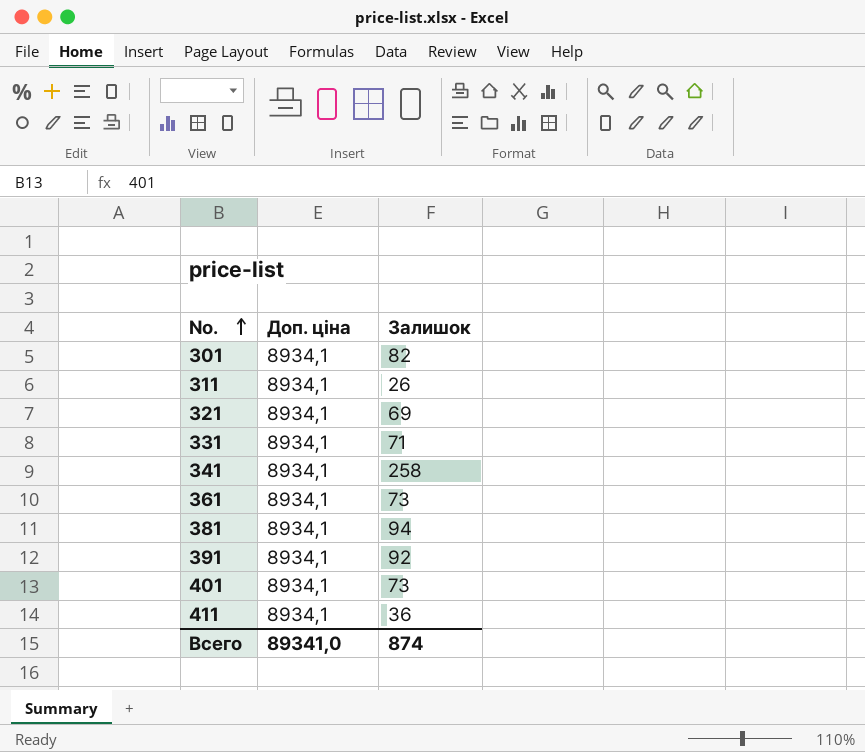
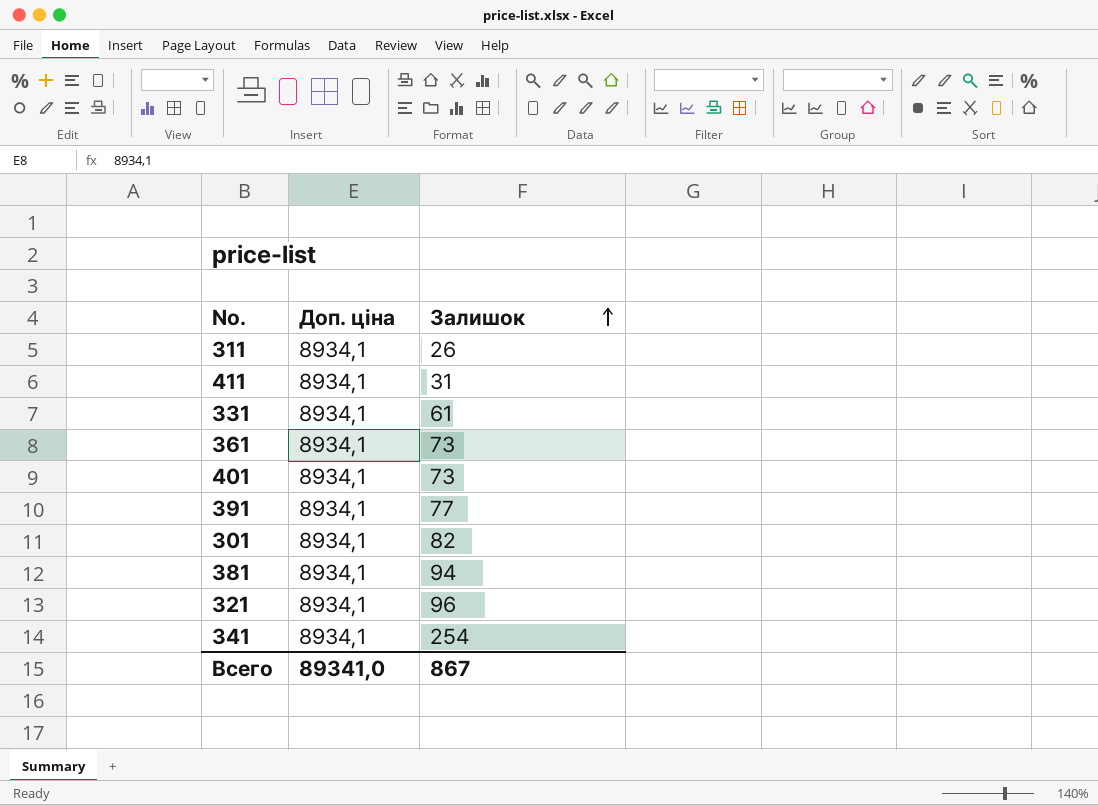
row order: No. ascending -> Залишок ascending
411 | Залишок: 36 -> 31
331 | Залишок: 71 -> 61
391 | Залишок: 92 -> 77
321 | Залишок: 69 -> 96
341 | Залишок: 258 -> 254
Всего | Залишок: 874 -> 867

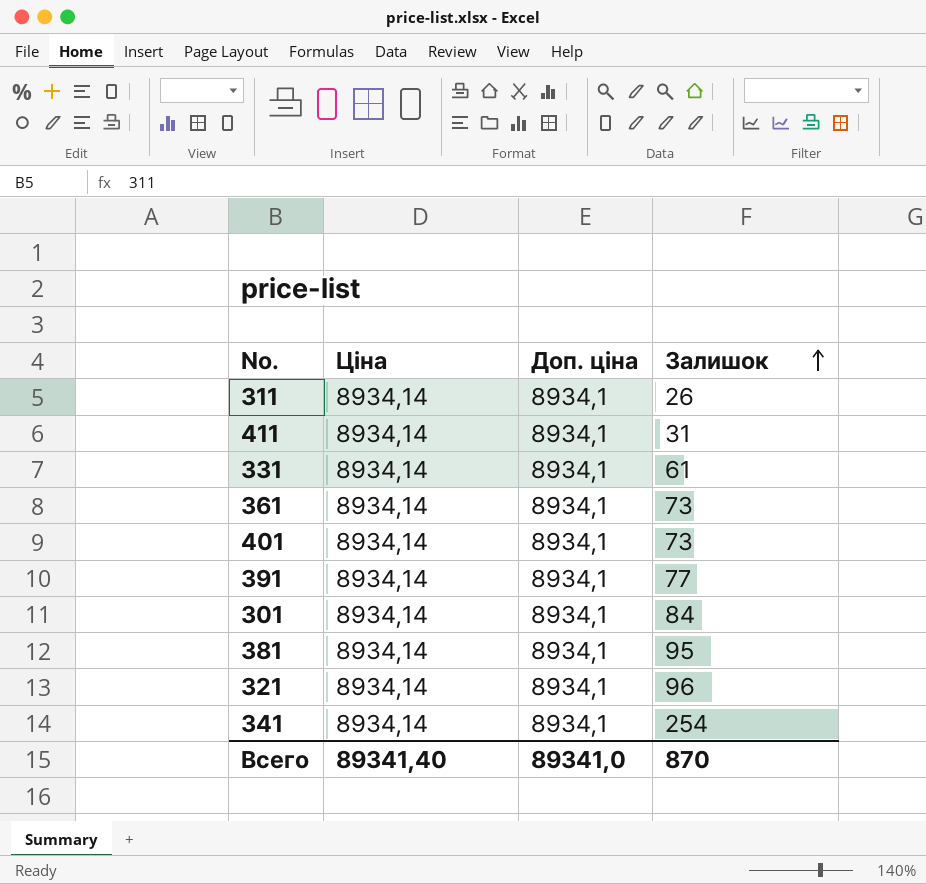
column Ціна | position: none -> 2
301 | Залишок: 82 -> 84
381 | Залишок: 94 -> 95
Всего | Залишок: 867 -> 870

